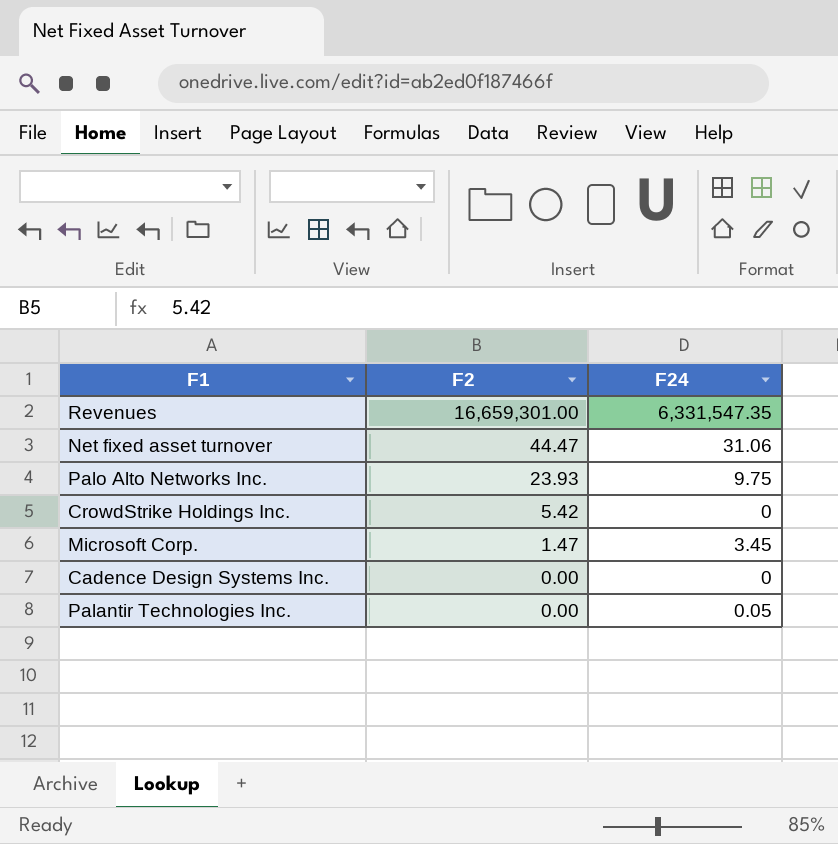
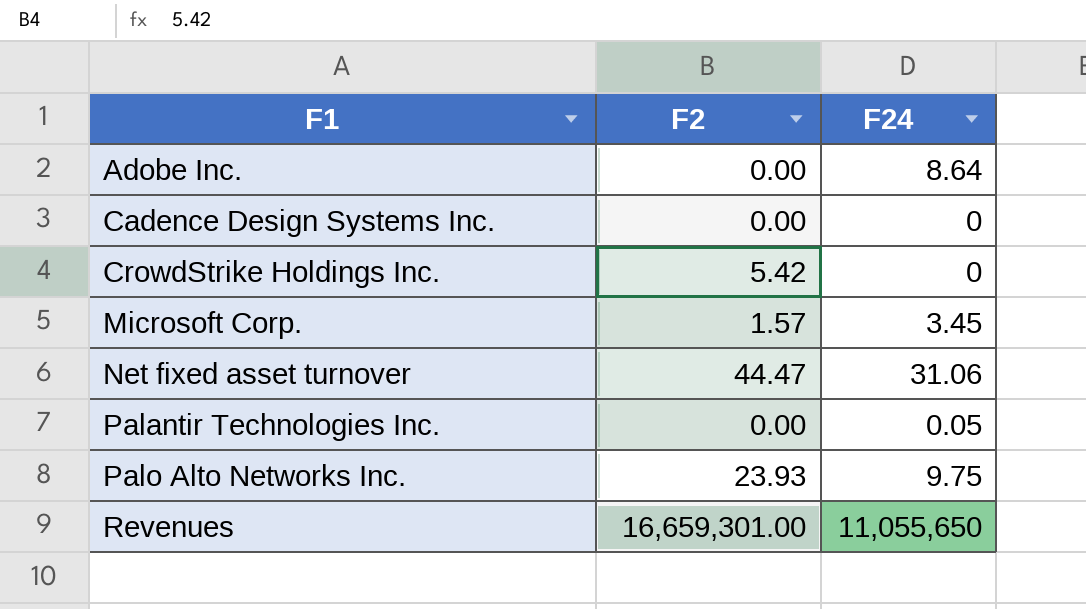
row order: F2 descending -> F1 ascending
row Adobe Inc.: none -> 0.00 | 8.64
Microsoft Corp. | F2: 1.47 -> 1.57
Revenues | F24: 6,331,547.35 -> 11,055,650

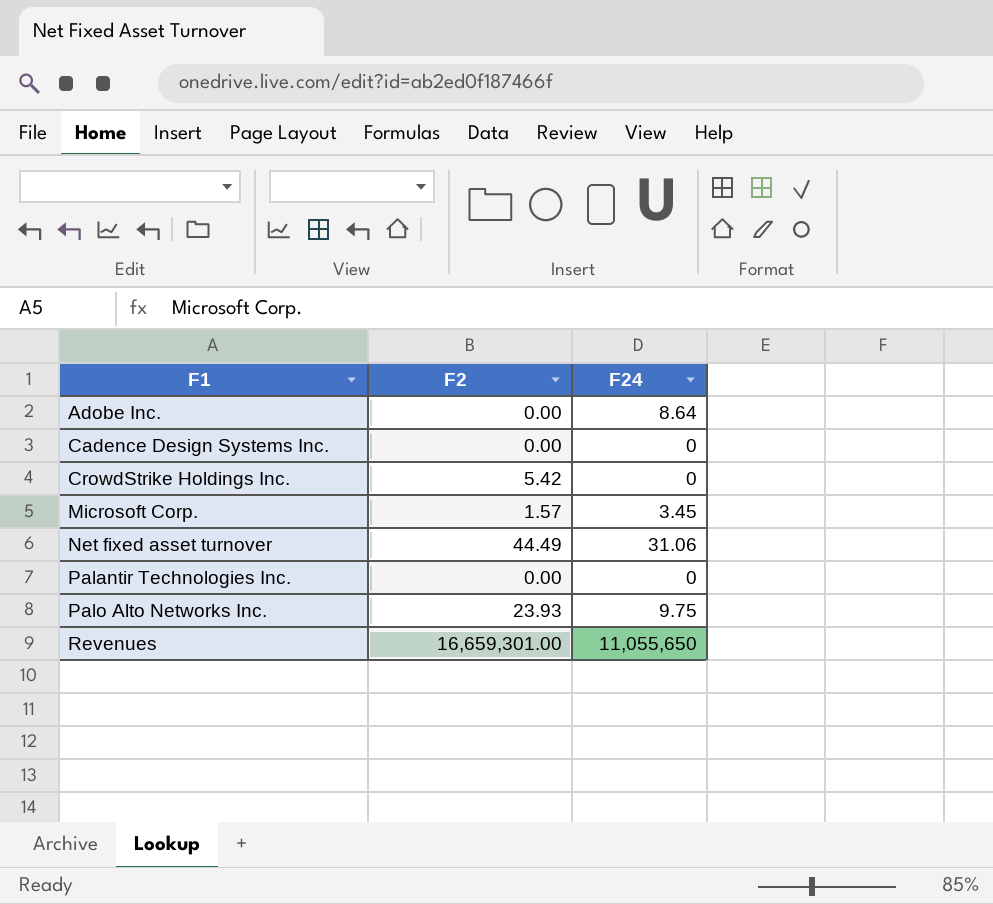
Net fixed asset turnover | F2: 44.47 -> 44.49
Palantir Technologies Inc. | F24: 0.05 -> 0

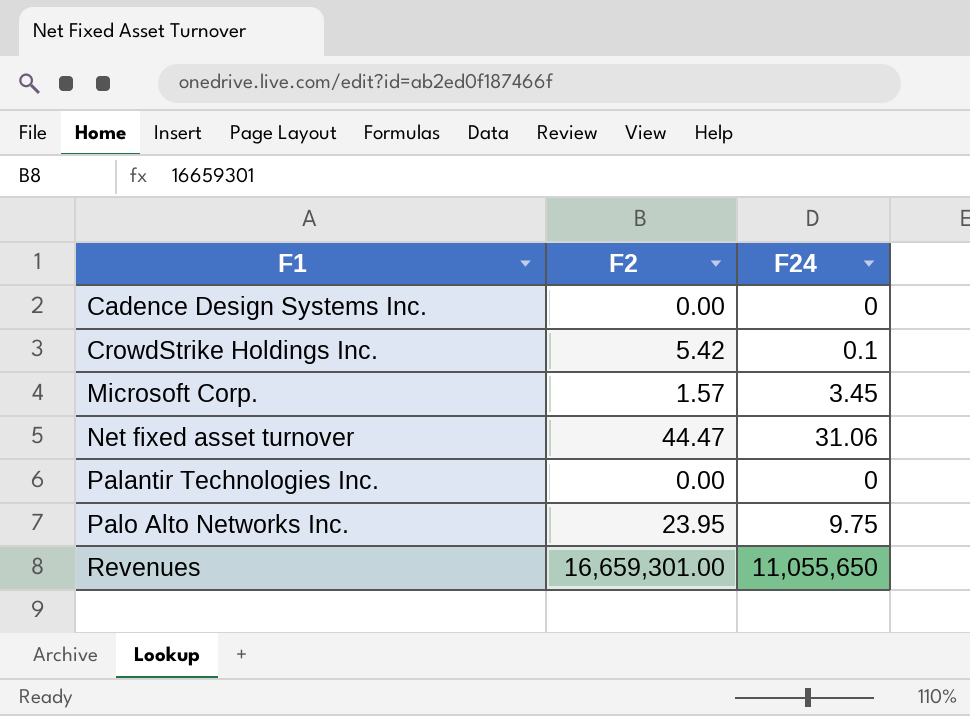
row Adobe Inc.: 0.00 | 8.64 -> none
CrowdStrike Holdings Inc. | F24: 0 -> 0.1
Net fixed asset turnover | F2: 44.49 -> 44.47
Palo Alto Networks Inc. | F2: 23.93 -> 23.95

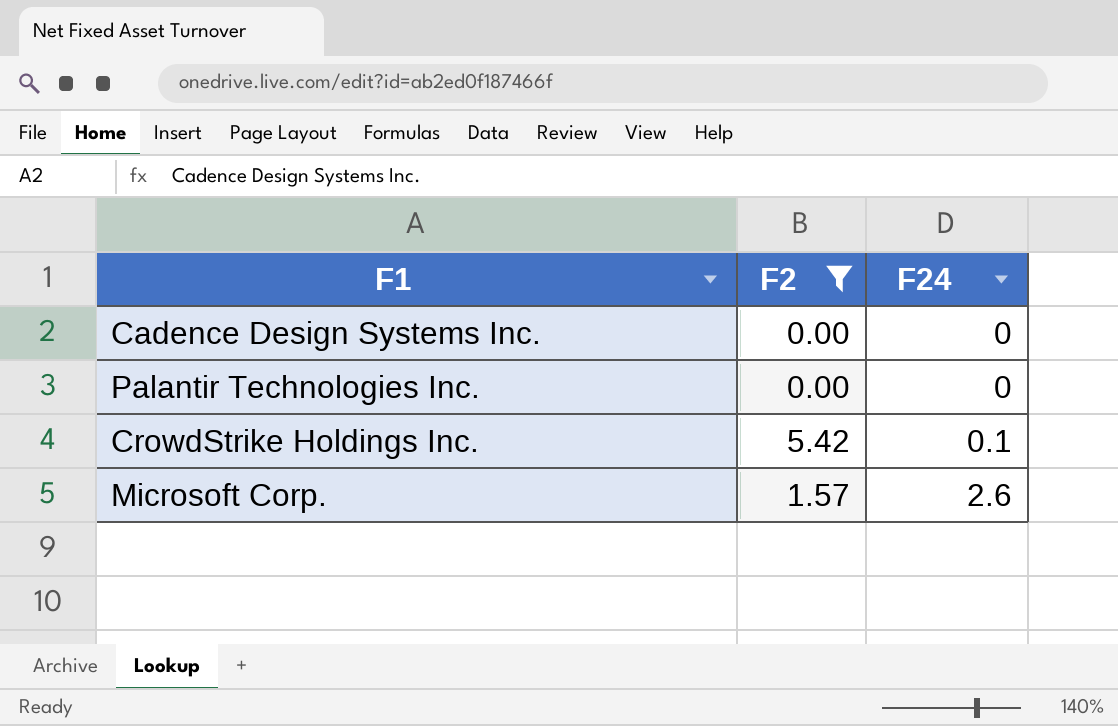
filter: none -> F2 <= 5.42
row order: F1 ascending -> F24 ascending
Microsoft Corp. | F24: 3.45 -> 2.6

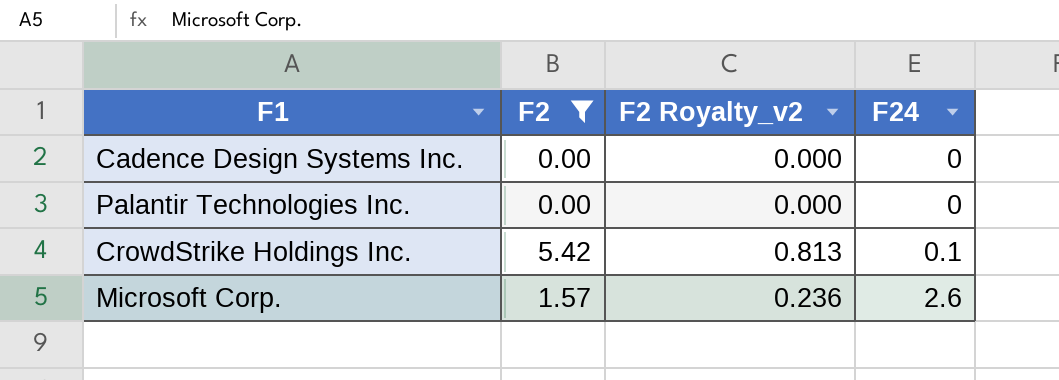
column F2 Royalty_v2 | formula: none -> [F2] * 0.15

